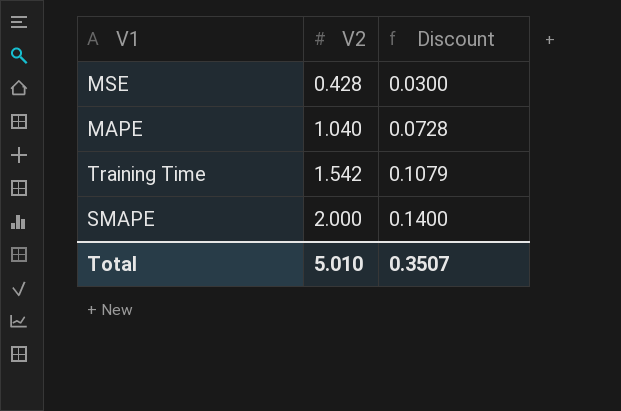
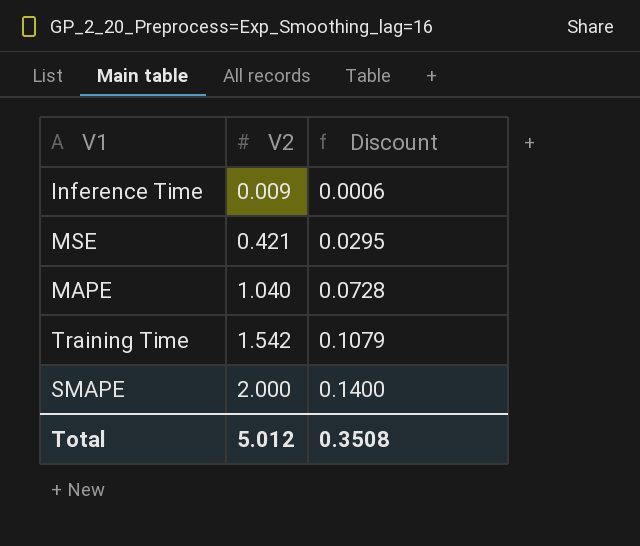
row Inference Time: none -> 0.009 | 0.0006
MSE | V2: 0.428 -> 0.421
MSE | Discount: 0.0300 -> 0.0295
Total | V2: 5.010 -> 5.012
Total | Discount: 0.3507 -> 0.3508

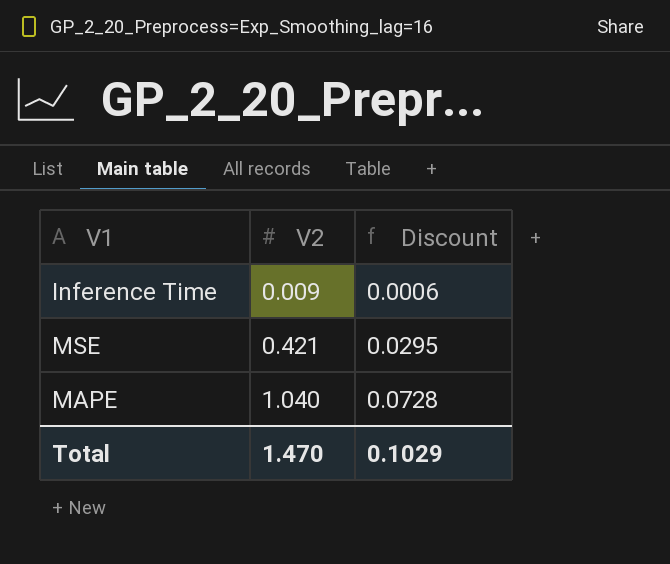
row Training Time: 1.542 | 0.1079 -> none
row SMAPE: 2.000 | 0.1400 -> none
Total | V2: 5.012 -> 1.470
Total | Discount: 0.3508 -> 0.1029

